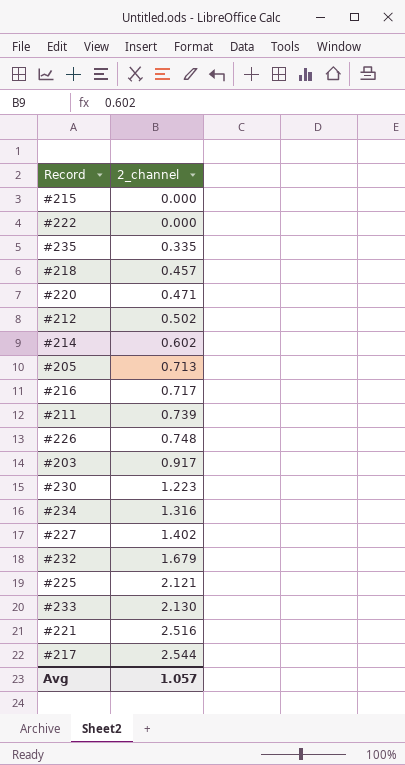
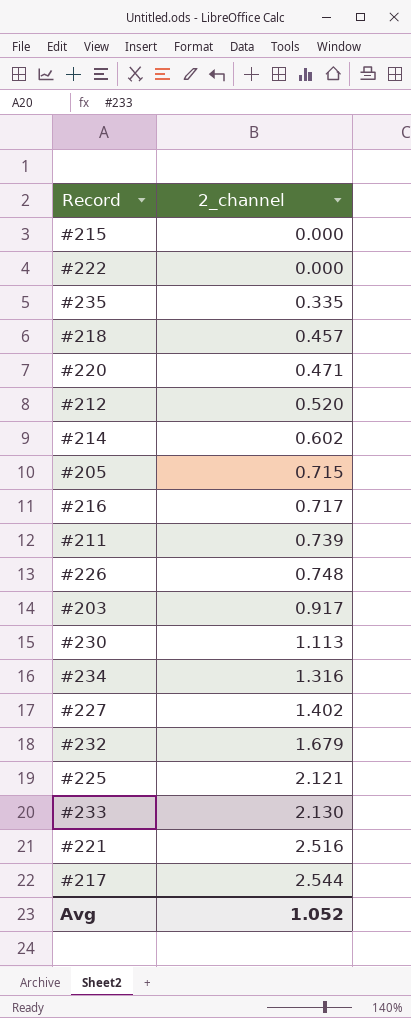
#212 | 2_channel: 0.502 -> 0.520
#205 | 2_channel: 0.713 -> 0.715
#230 | 2_channel: 1.223 -> 1.113
Avg | 2_channel: 1.057 -> 1.052

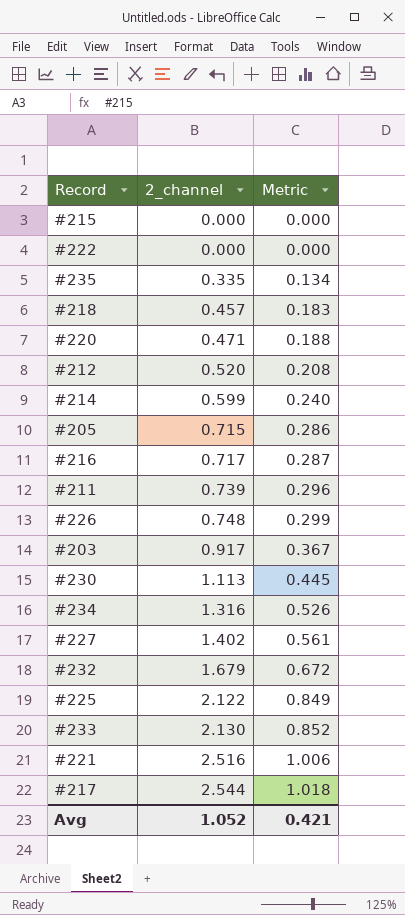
column Metric | formula: none -> [2_channel] * 0.4
#214 | 2_channel: 0.602 -> 0.599
#225 | 2_channel: 2.121 -> 2.122

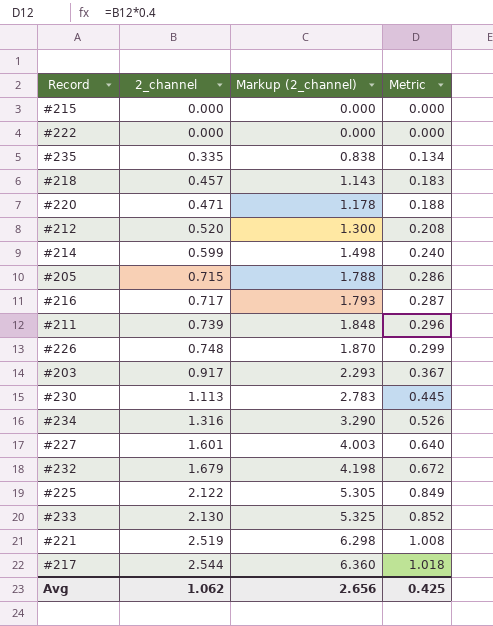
column Markup (2_channel) | formula: none -> [2_channel] * 2.5
#227 | 2_channel: 1.402 -> 1.601
#227 | Metric: 0.561 -> 0.640
#221 | 2_channel: 2.516 -> 2.519
#221 | Metric: 1.006 -> 1.008
Avg | 2_channel: 1.052 -> 1.062
Avg | Metric: 0.421 -> 0.425

